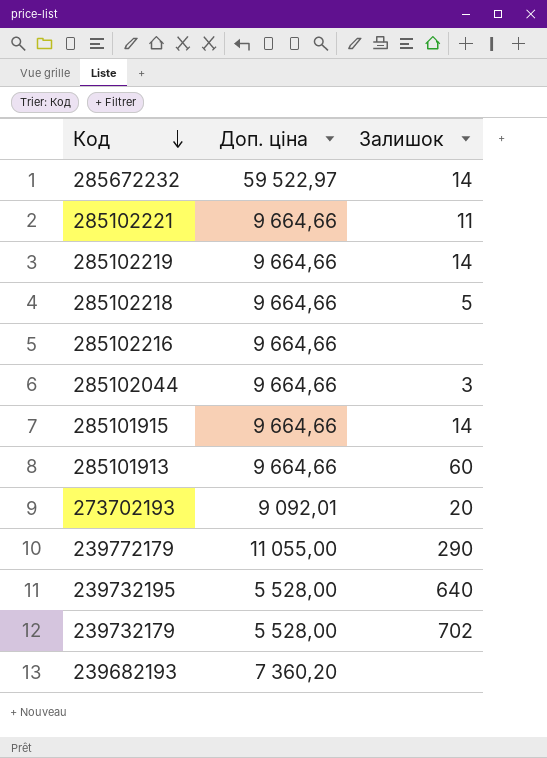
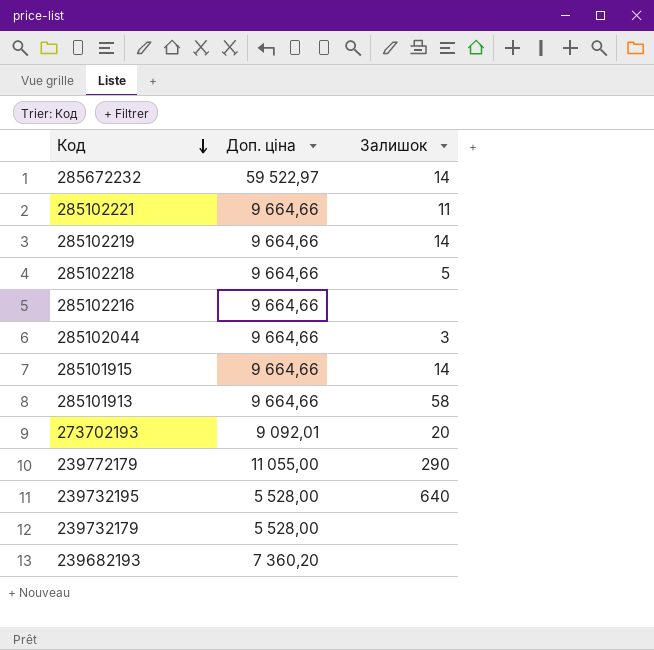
285101913 | Залишок: 60 -> 58
239732179 | Залишок: 702 -> none

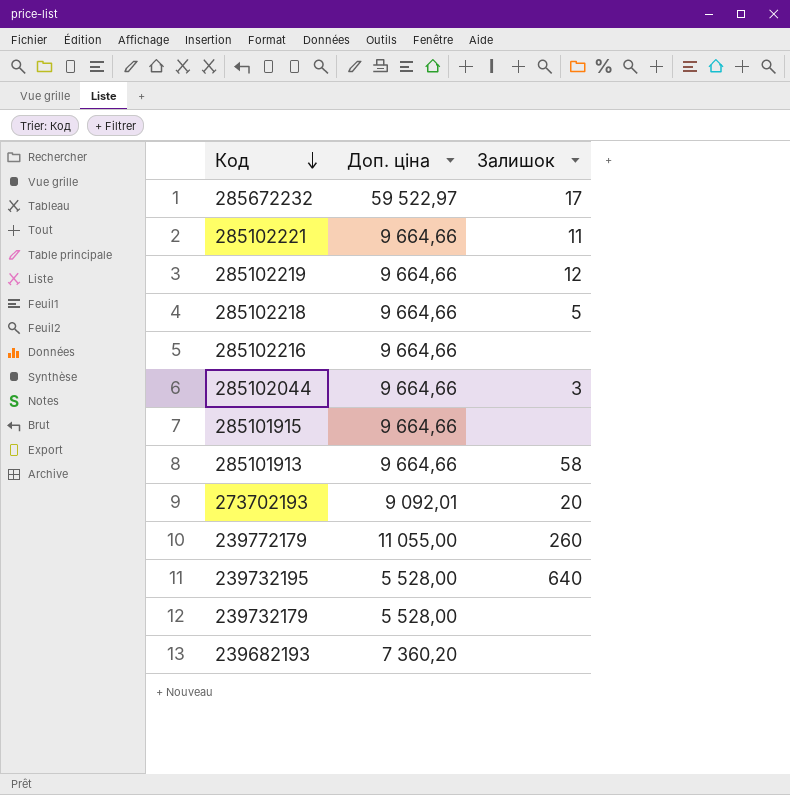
285672232 | Залишок: 14 -> 17
285102219 | Залишок: 14 -> 12
285101915 | Залишок: 14 -> none
239772179 | Залишок: 290 -> 260

